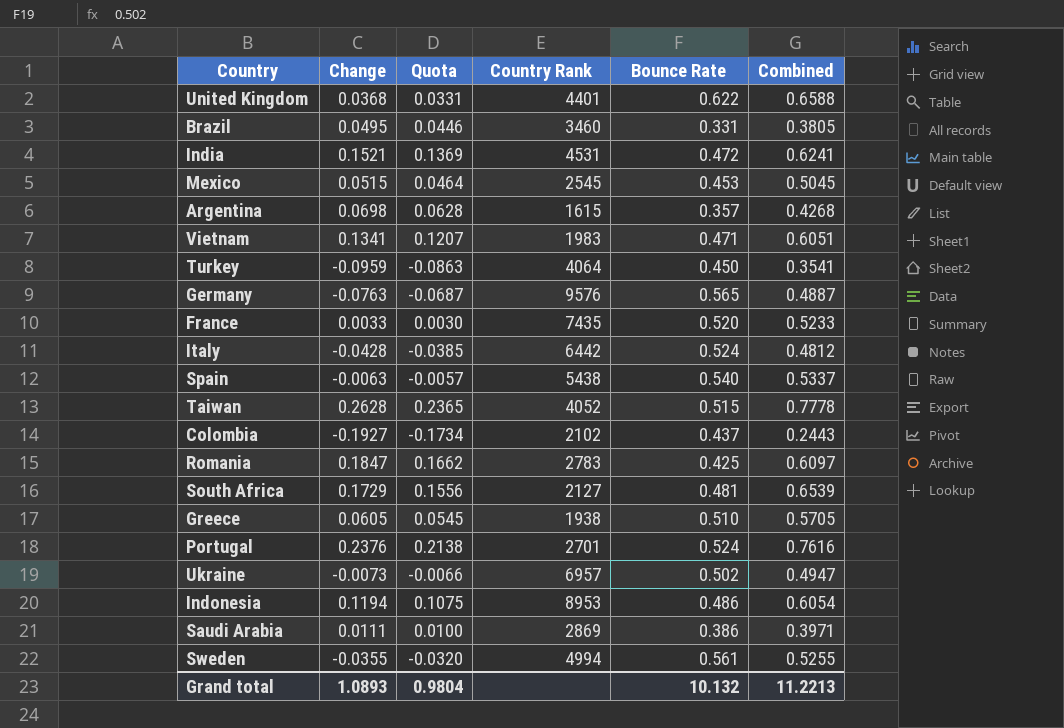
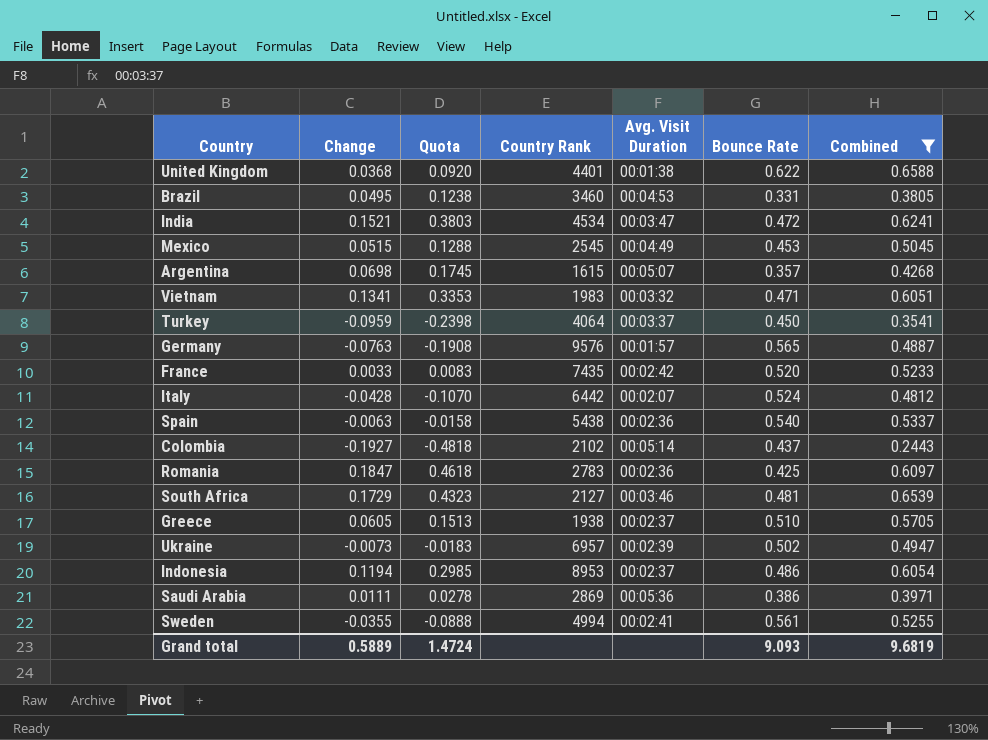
filter: none -> Combined <= 0.6588
column Quota | formula: [Change] * 0.9 -> [Change] * 2.5
column Avg. Visit Duration | position: none -> 5
India | Country Rank: 4531 -> 4534
Grand total | Change: 1.0893 -> 0.5889
Grand total | Quota: 0.9804 -> 1.4724
Grand total | Bounce Rate: 10.132 -> 9.093
Grand total | Combined: 11.2213 -> 9.6819

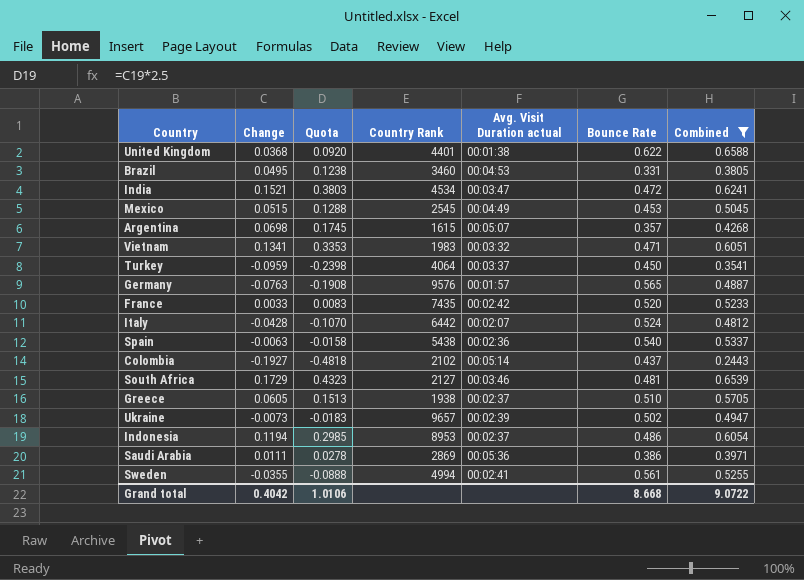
column name: Avg. Visit Duration -> Avg. Visit Duration actual
row Romania: 0.1847 | 0.4618 | 2783 | 00:02:36 | 0.425 | 0.6097 -> none
Ukraine | Country Rank: 6957 -> 9657
Grand total | Change: 0.5889 -> 0.4042
Grand total | Quota: 1.4724 -> 1.0106
Grand total | Bounce Rate: 9.093 -> 8.668
Grand total | Combined: 9.6819 -> 9.0722

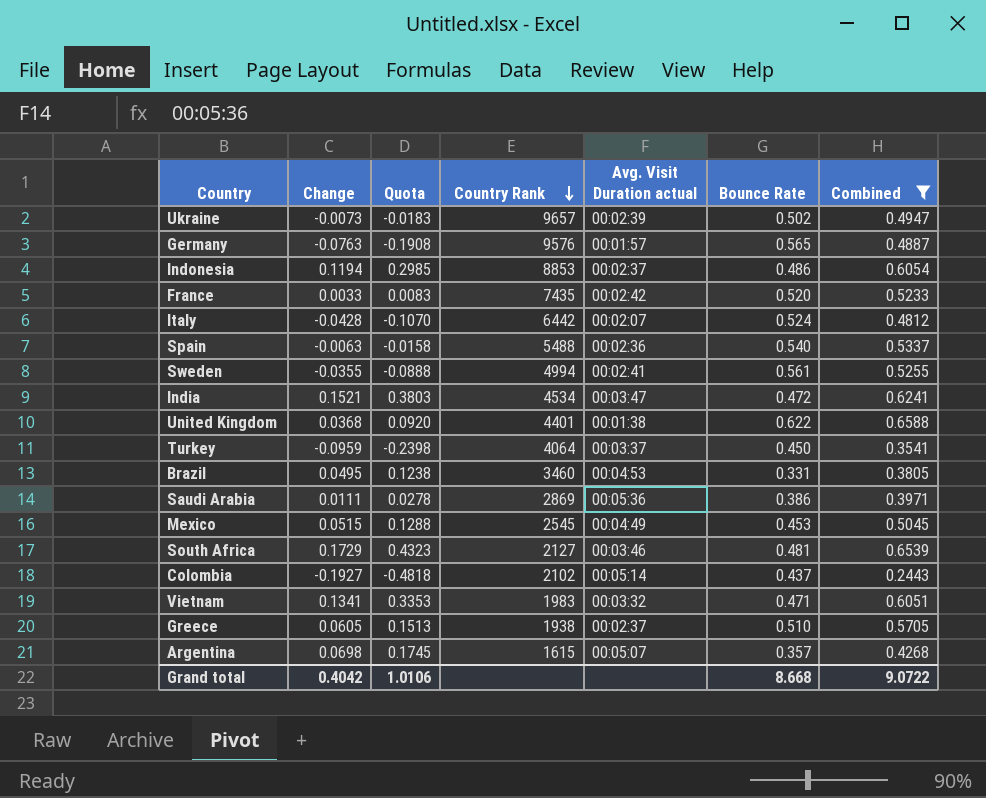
row order: none -> Country Rank descending
Indonesia | Country Rank: 8953 -> 8853
Spain | Country Rank: 5438 -> 5488

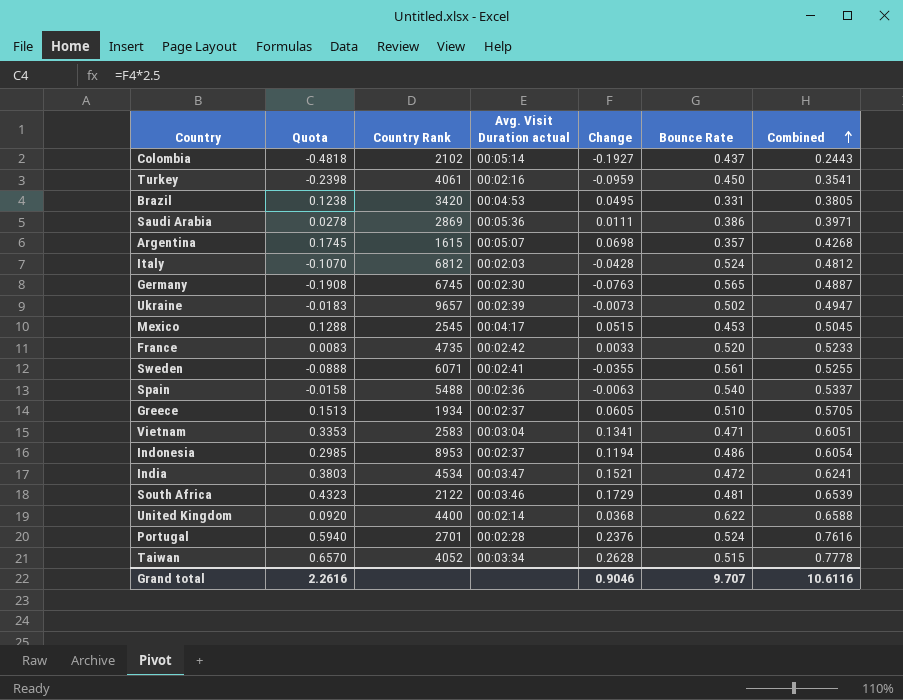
filter: Combined <= 0.6588 -> none
row order: Country Rank descending -> Combined ascending
column Change | position: 2 -> 5
Turkey | Country Rank: 4064 -> 4061
Turkey | Avg. Visit Duration actual: 00:03:37 -> 00:02:16
Brazil | Country Rank: 3460 -> 3420
Italy | Country Rank: 6442 -> 6812
Italy | Avg. Visit Duration actual: 00:02:07 -> 00:02:03
Germany | Country Rank: 9576 -> 6745
Germany | Avg. Visit Duration actual: 00:01:57 -> 00:02:30
Mexico | Avg. Visit Duration actual: 00:04:49 -> 00:04:17
France | Country Rank: 7435 -> 4735
Sweden | Country Rank: 4994 -> 6071
Greece | Country Rank: 1938 -> 1934
Vietnam | Country Rank: 1983 -> 2583
Vietnam | Avg. Visit Duration actual: 00:03:32 -> 00:03:04
Indonesia | Country Rank: 8853 -> 8953
South Africa | Country Rank: 2127 -> 2122
United Kingdom | Country Rank: 4401 -> 4400
United Kingdom | Avg. Visit Duration actual: 00:01:38 -> 00:02:14
Grand total | Quota: 1.0106 -> 2.2616
Grand total | Change: 0.4042 -> 0.9046
Grand total | Bounce Rate: 8.668 -> 9.707
Grand total | Combined: 9.0722 -> 10.6116

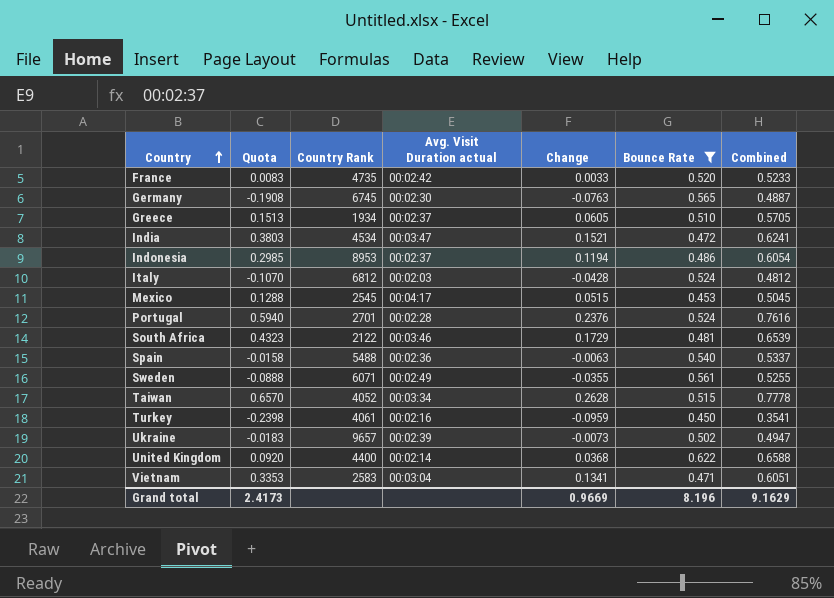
filter: none -> Bounce Rate >= 0.450
row order: Combined ascending -> Country ascending
Sweden | Avg. Visit Duration actual: 00:02:41 -> 00:02:49
Grand total | Quota: 2.2616 -> 2.4173
Grand total | Change: 0.9046 -> 0.9669
Grand total | Bounce Rate: 9.707 -> 8.196
Grand total | Combined: 10.6116 -> 9.1629

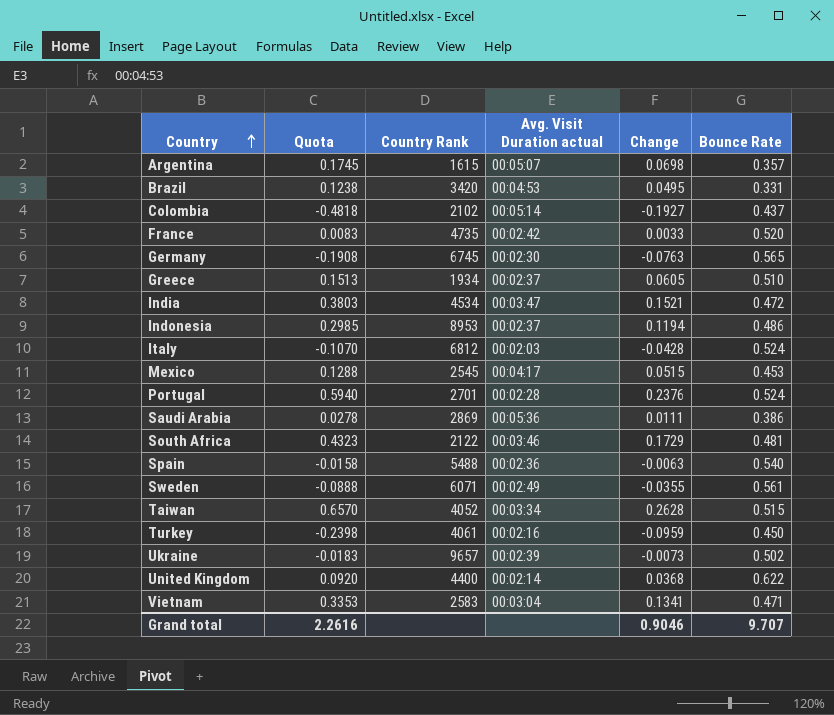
filter: Bounce Rate >= 0.450 -> none
column Combined | formula: [Change] + [Bounce Rate] -> none
Grand total | Quota: 2.4173 -> 2.2616
Grand total | Change: 0.9669 -> 0.9046
Grand total | Bounce Rate: 8.196 -> 9.707

